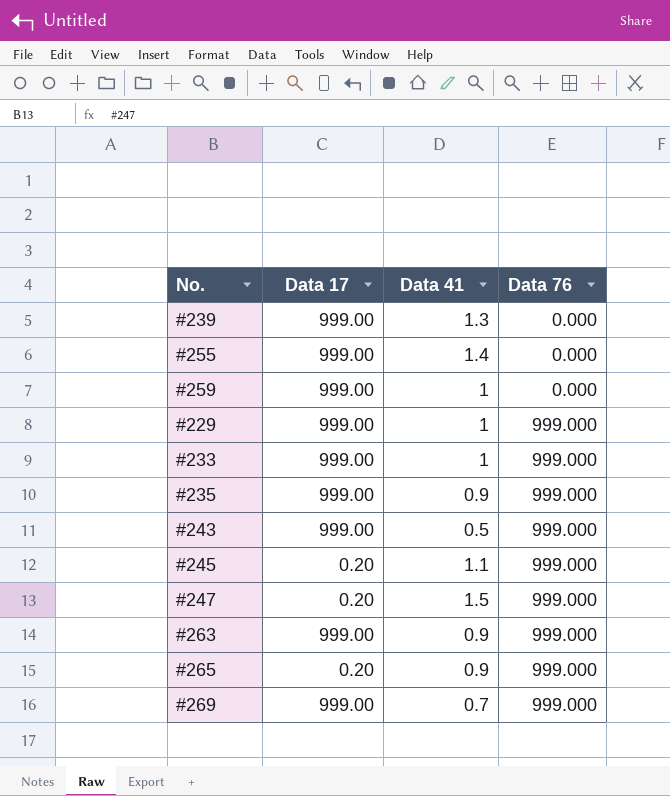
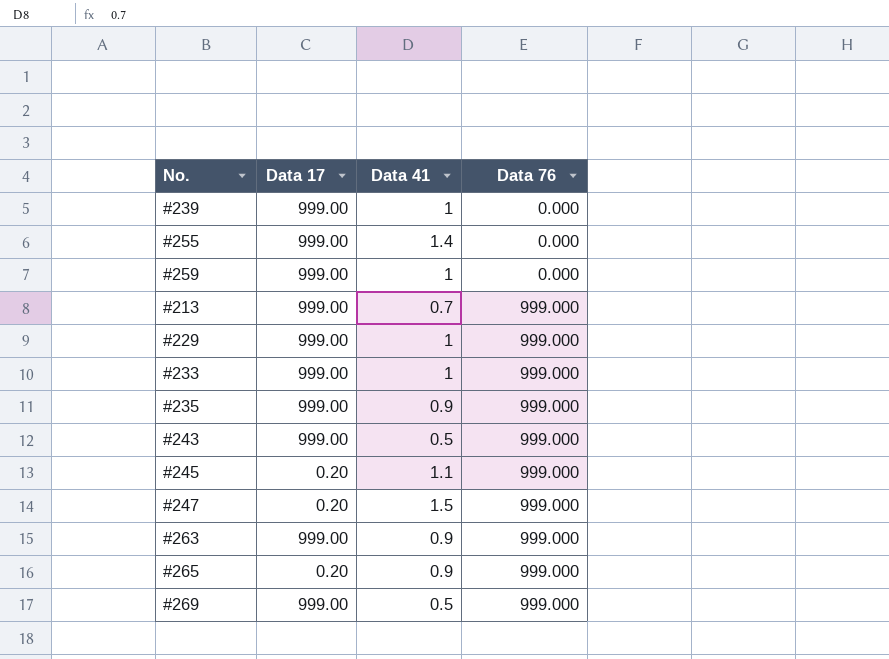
#239 | Data 41: 1.3 -> 1
row #213: none -> 999.00 | 0.7 | 999.000
#269 | Data 41: 0.7 -> 0.5

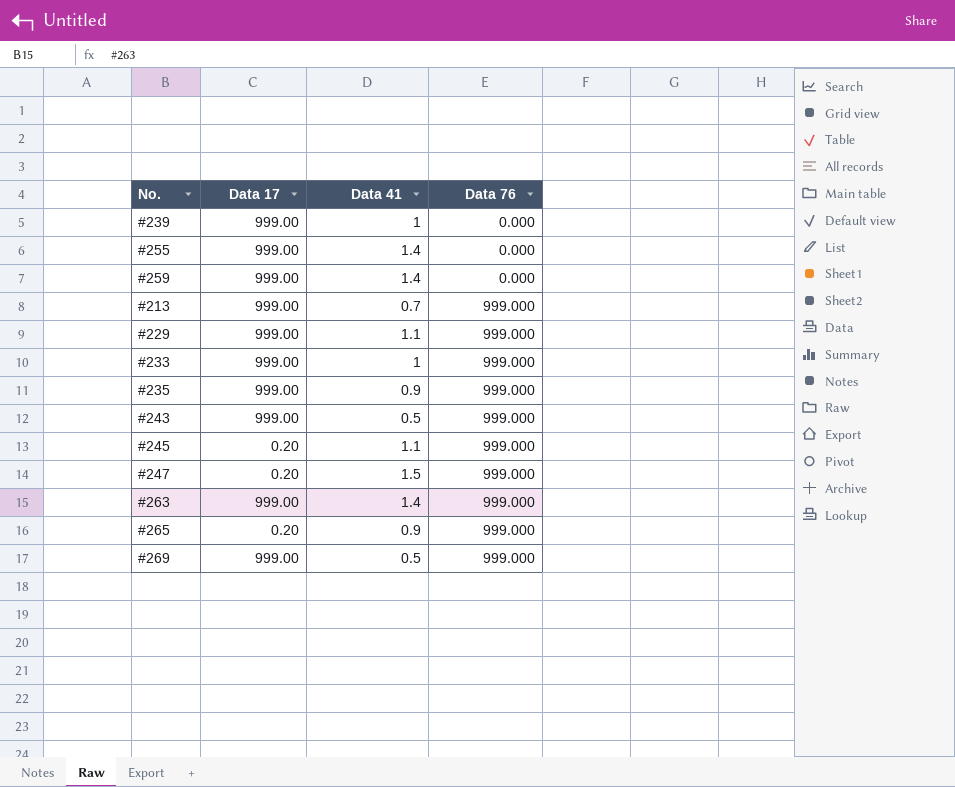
#259 | Data 41: 1 -> 1.4
#229 | Data 41: 1 -> 1.1
#263 | Data 41: 0.9 -> 1.4

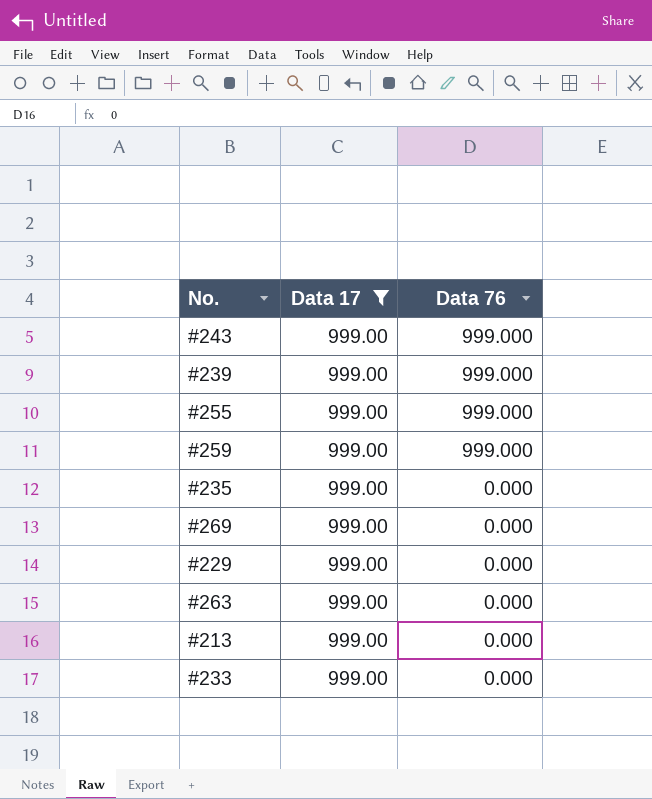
filter: none -> Data 17 = 999.00
row order: Data 76 ascending -> Data 76 descending
column Data 41 | position: 3 -> none
#239 | Data 76: 0.000 -> 999.000
#255 | Data 76: 0.000 -> 999.000
#259 | Data 76: 0.000 -> 999.000
#235 | Data 76: 999.000 -> 0.000
#269 | Data 76: 999.000 -> 0.000
#229 | Data 76: 999.000 -> 0.000
#263 | Data 76: 999.000 -> 0.000
#213 | Data 76: 999.000 -> 0.000
#233 | Data 76: 999.000 -> 0.000

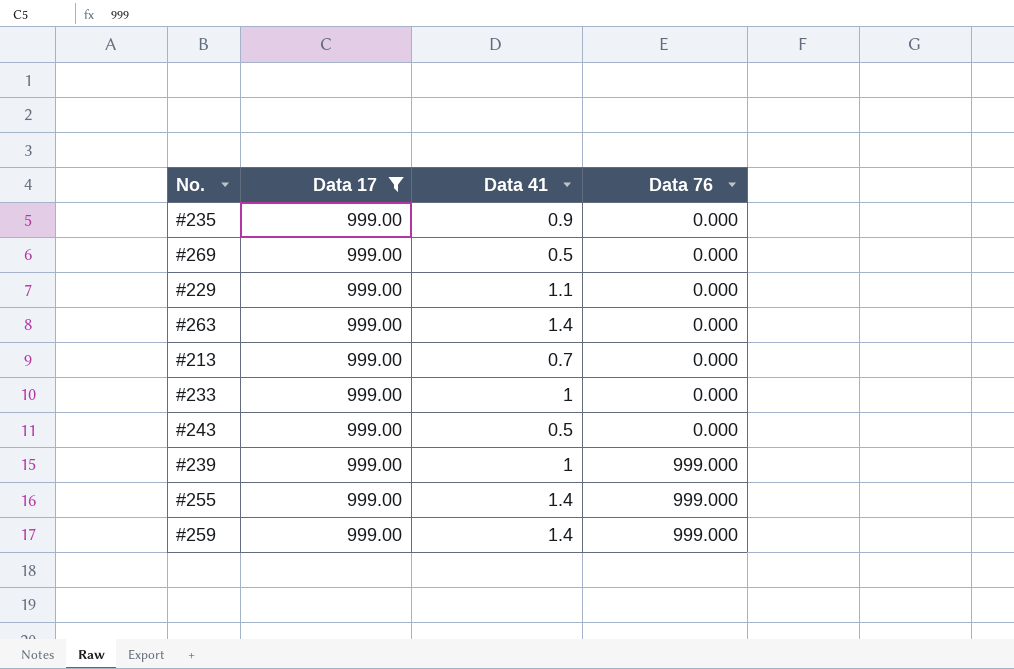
row order: Data 76 descending -> Data 76 ascending
column Data 41 | position: none -> 3
#243 | Data 76: 999.000 -> 0.000

